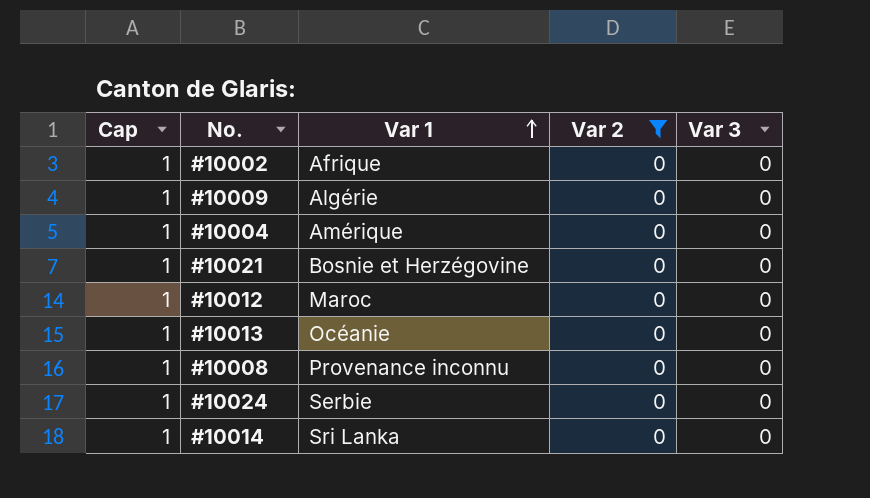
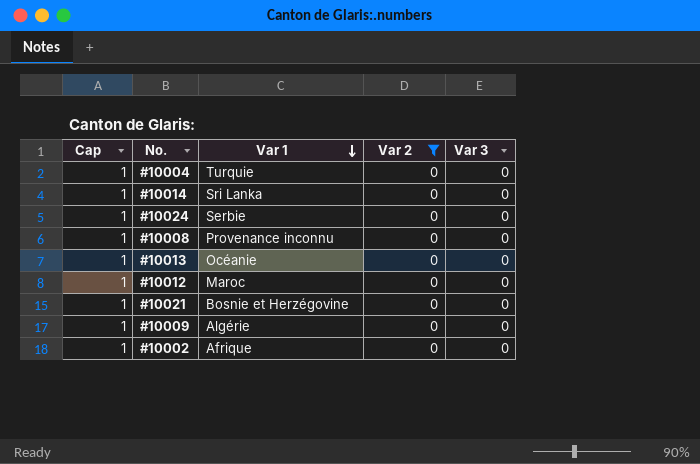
row order: Var 1 ascending -> Var 1 descending
#10004 | Var 1: Amérique -> Turquie

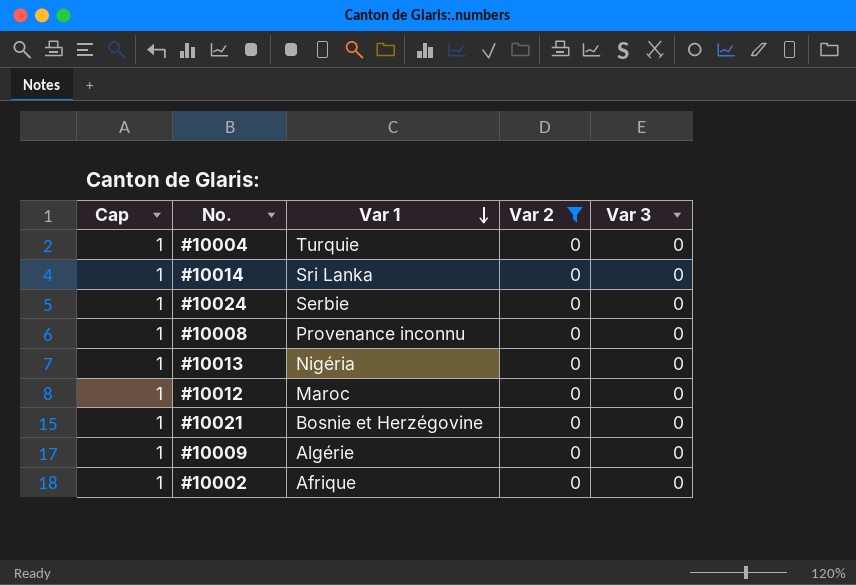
#10013 | Var 1: Océanie -> Nigéria

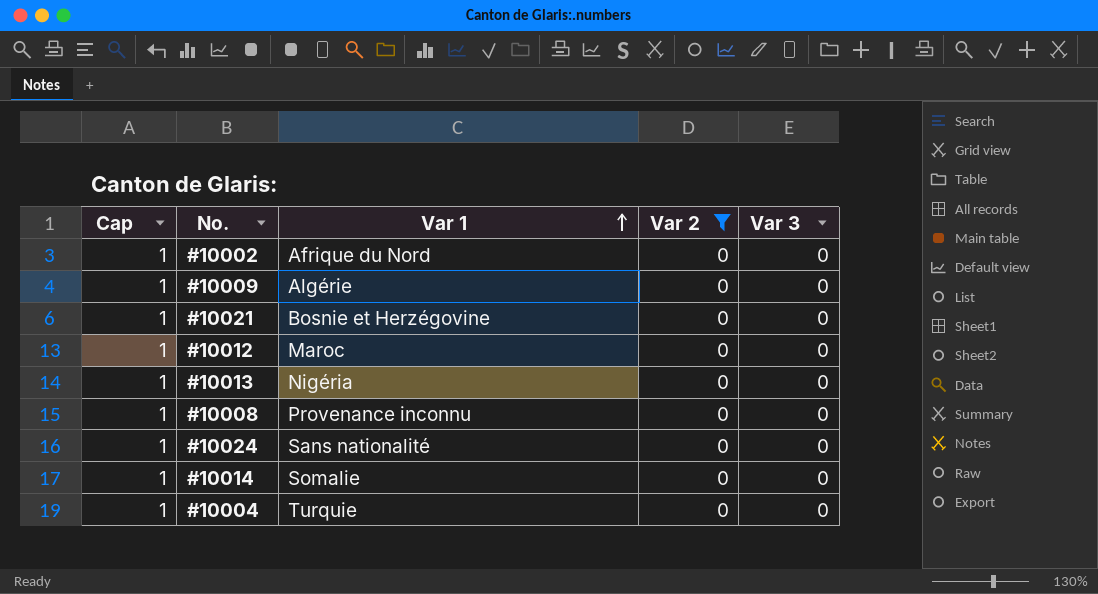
row order: Var 1 descending -> Var 1 ascending
#10002 | Var 1: Afrique -> Afrique du Nord
#10024 | Var 1: Serbie -> Sans nationalité
#10014 | Var 1: Sri Lanka -> Somalie

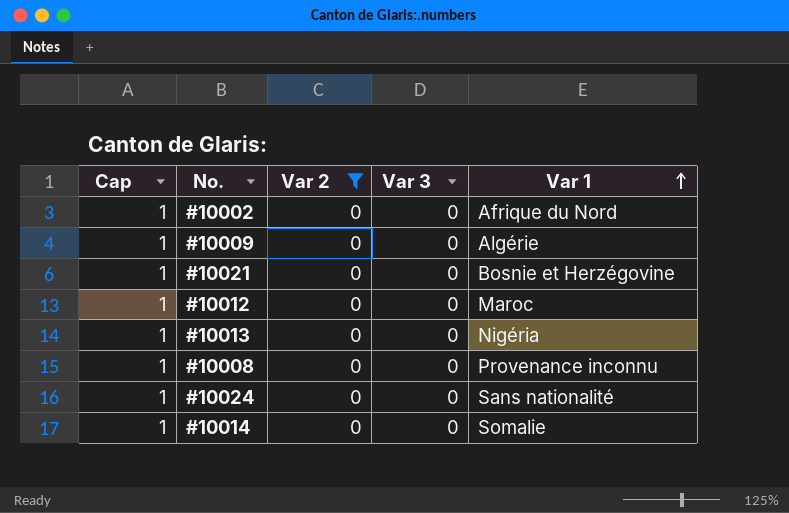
column Var 1 | position: 3 -> 5
row #10004: 1 | Turquie | 0 | 0 -> none

